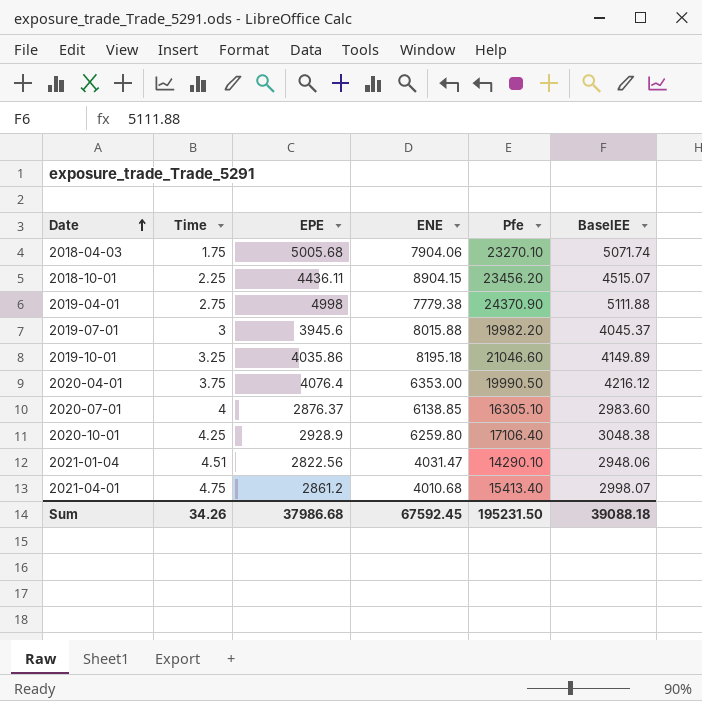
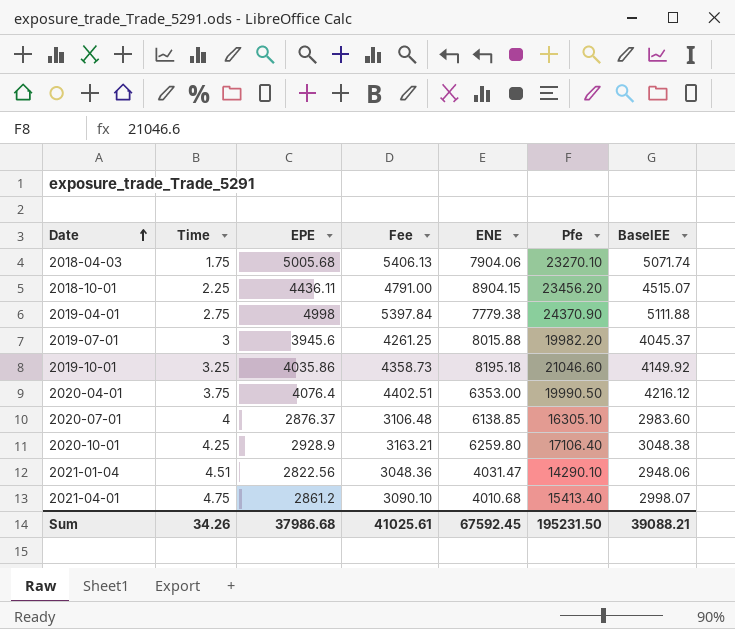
column Fee | formula: none -> [EPE] * 1.08
2019-10-01 | BaselEE: 4149.89 -> 4149.92
Sum | BaselEE: 39088.18 -> 39088.21

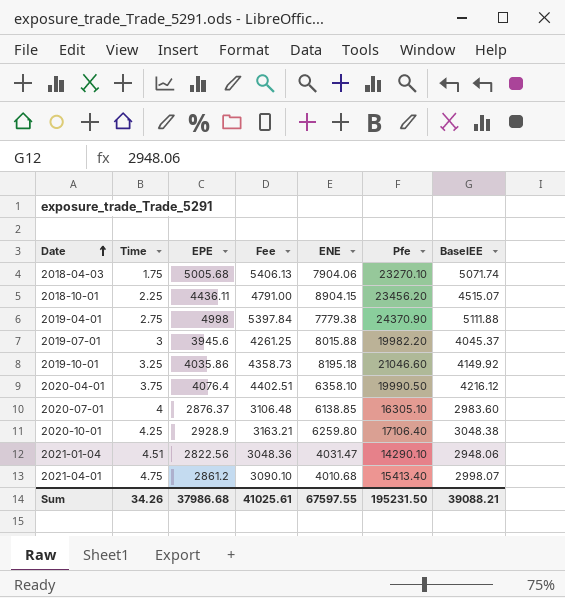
2020-04-01 | ENE: 6353.00 -> 6358.10
Sum | ENE: 67592.45 -> 67597.55

